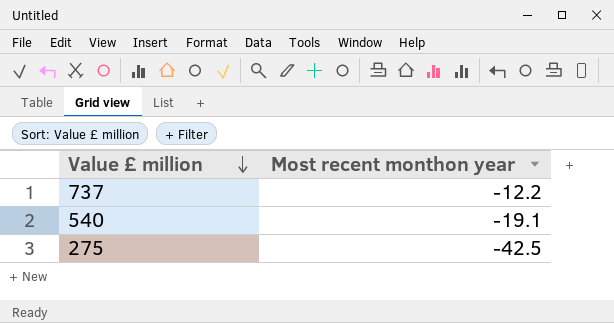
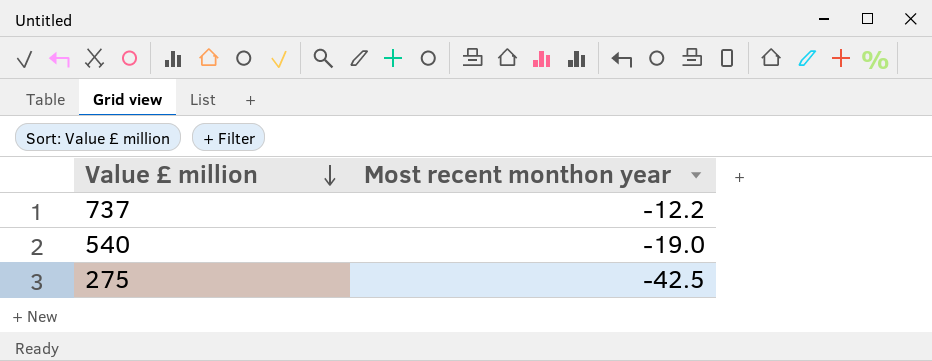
540 | Most recent monthon year: -19.1 -> -19.0

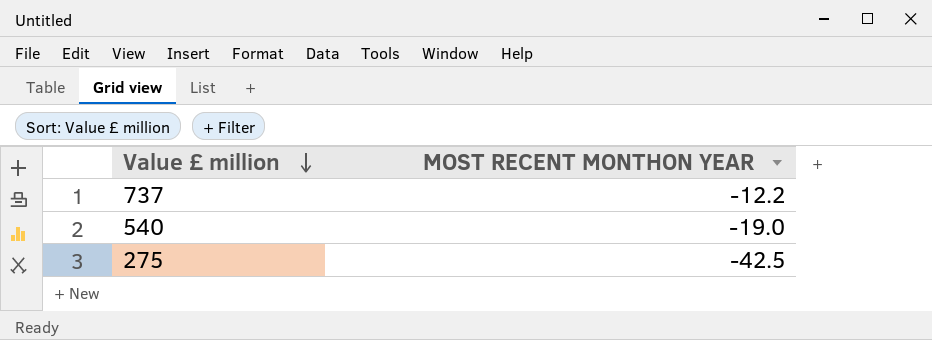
column name: Most recent monthon year -> MOST RECENT MONTHON YEAR

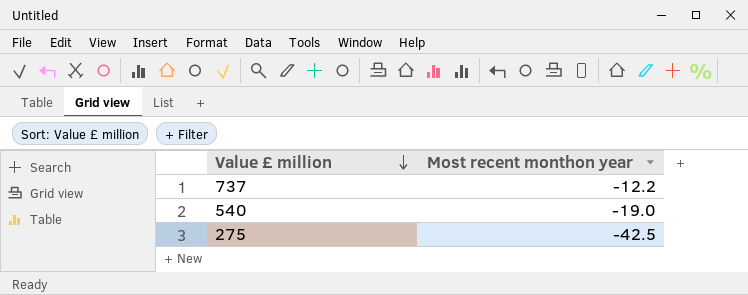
column name: MOST RECENT MONTHON YEAR -> Most recent monthon year

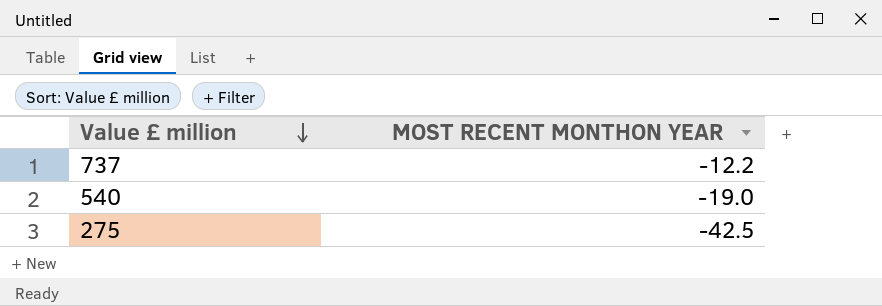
column name: Most recent monthon year -> MOST RECENT MONTHON YEAR

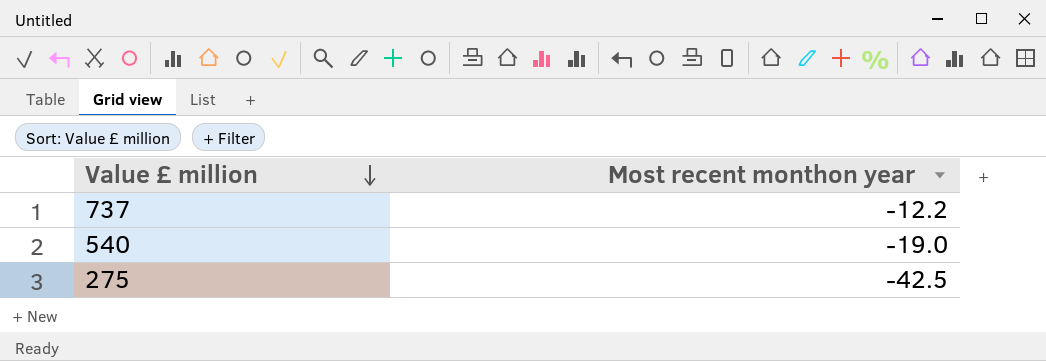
column name: MOST RECENT MONTHON YEAR -> Most recent monthon year

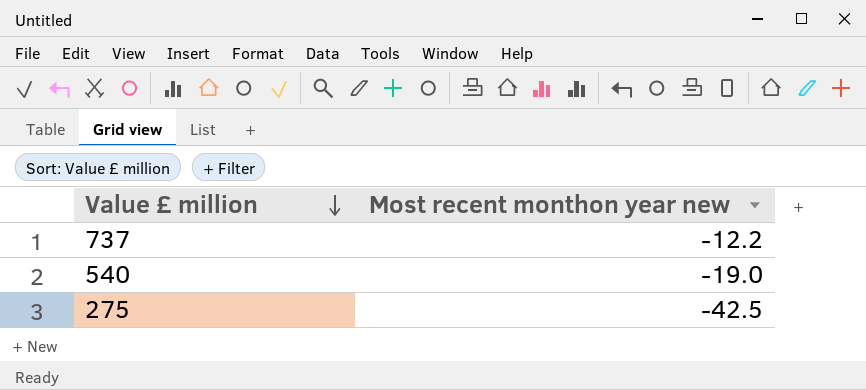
column name: Most recent monthon year -> Most recent monthon year new

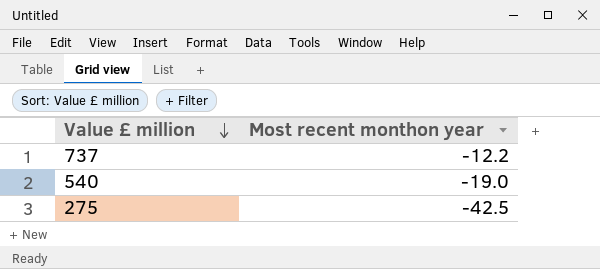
column name: Most recent monthon year new -> Most recent monthon year

